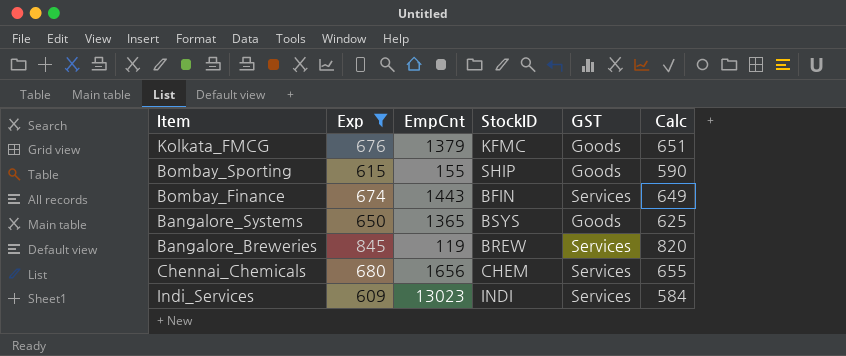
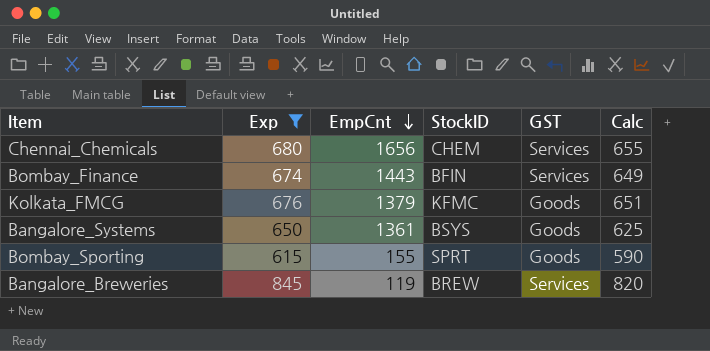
row order: none -> EmpCnt descending
row Indi_Services: 609 | 13023 | INDI | Services | 584 -> none
Bangalore_Systems | EmpCnt: 1365 -> 1361
Bombay_Sporting | StockID: SHIP -> SPRT

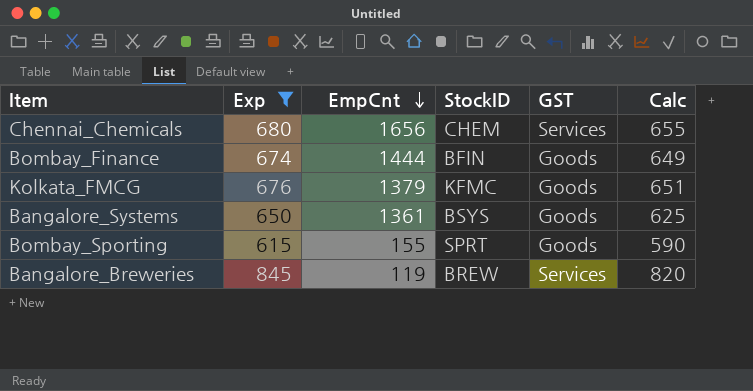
Bombay_Finance | EmpCnt: 1443 -> 1444
Bombay_Finance | GST: Services -> Goods

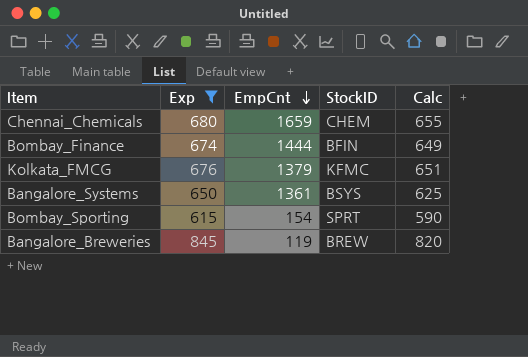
column GST | position: 5 -> none
Chennai_Chemicals | EmpCnt: 1656 -> 1659
Bombay_Sporting | EmpCnt: 155 -> 154

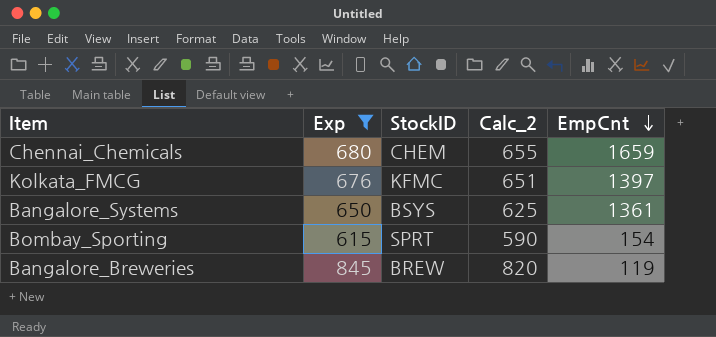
column name: Calc -> Calc_2
column EmpCnt | position: 3 -> 5
row Bombay_Finance: 674 | 1444 | BFIN | 649 -> none
Kolkata_FMCG | EmpCnt: 1379 -> 1397

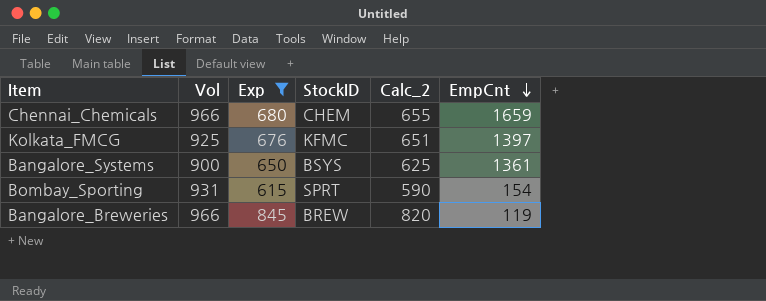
column Vol | position: none -> 2

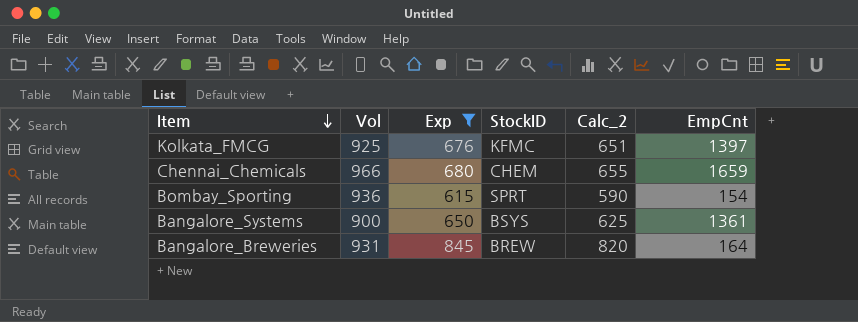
row order: EmpCnt descending -> Item descending
Bombay_Sporting | Vol: 931 -> 936
Bangalore_Breweries | Vol: 966 -> 931
Bangalore_Breweries | EmpCnt: 119 -> 164

